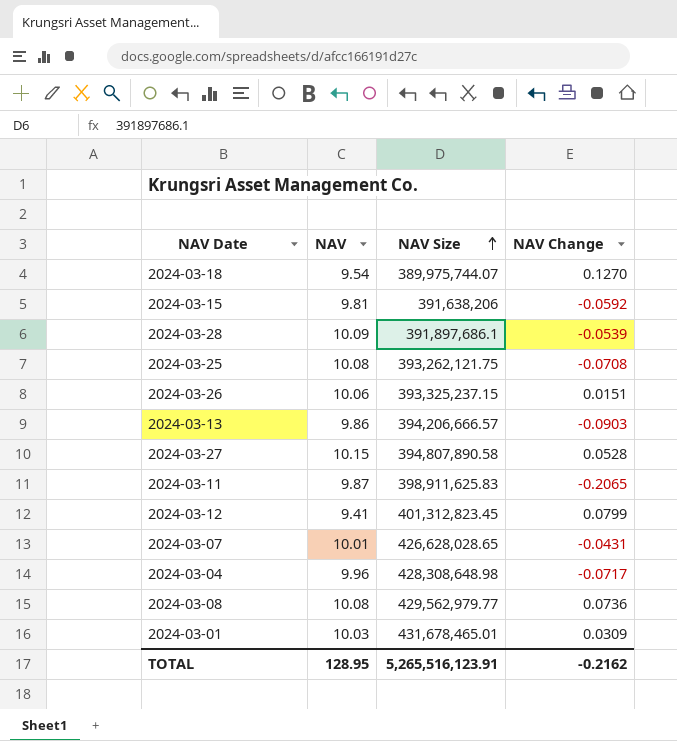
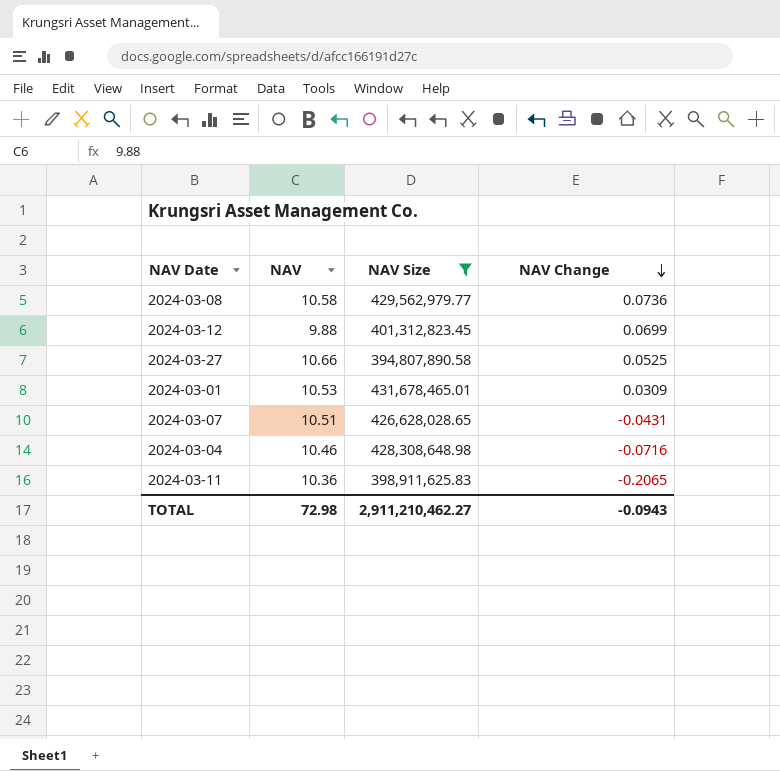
filter: none -> NAV Size >= 394,807,890.58
row order: NAV Size ascending -> NAV Change descending
2024-03-08 | NAV: 10.08 -> 10.58
2024-03-12 | NAV: 9.41 -> 9.88
2024-03-12 | NAV Change: 0.0799 -> 0.0699
2024-03-27 | NAV: 10.15 -> 10.66
2024-03-27 | NAV Change: 0.0528 -> 0.0525
2024-03-01 | NAV: 10.03 -> 10.53
2024-03-07 | NAV: 10.01 -> 10.51
2024-03-04 | NAV: 9.96 -> 10.46
2024-03-04 | NAV Change: -0.0717 -> -0.0716
2024-03-11 | NAV: 9.87 -> 10.36
TOTAL | NAV: 128.95 -> 72.98
TOTAL | NAV Size: 5,265,516,123.91 -> 2,911,210,462.27
TOTAL | NAV Change: -0.2162 -> -0.0943

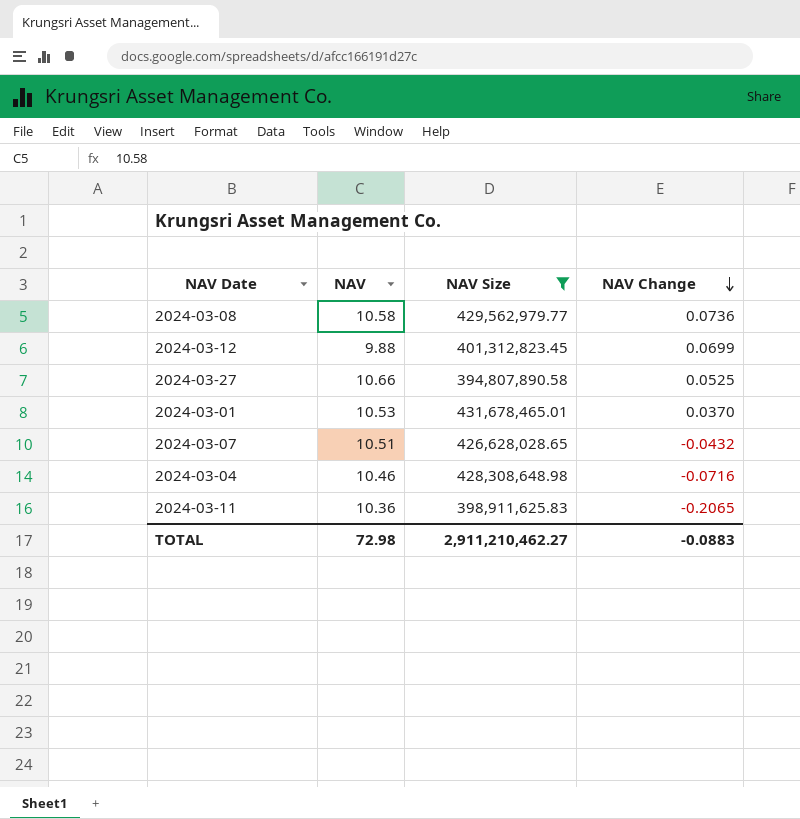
2024-03-01 | NAV Change: 0.0309 -> 0.0370
2024-03-07 | NAV Change: -0.0431 -> -0.0432
TOTAL | NAV Change: -0.0943 -> -0.0883

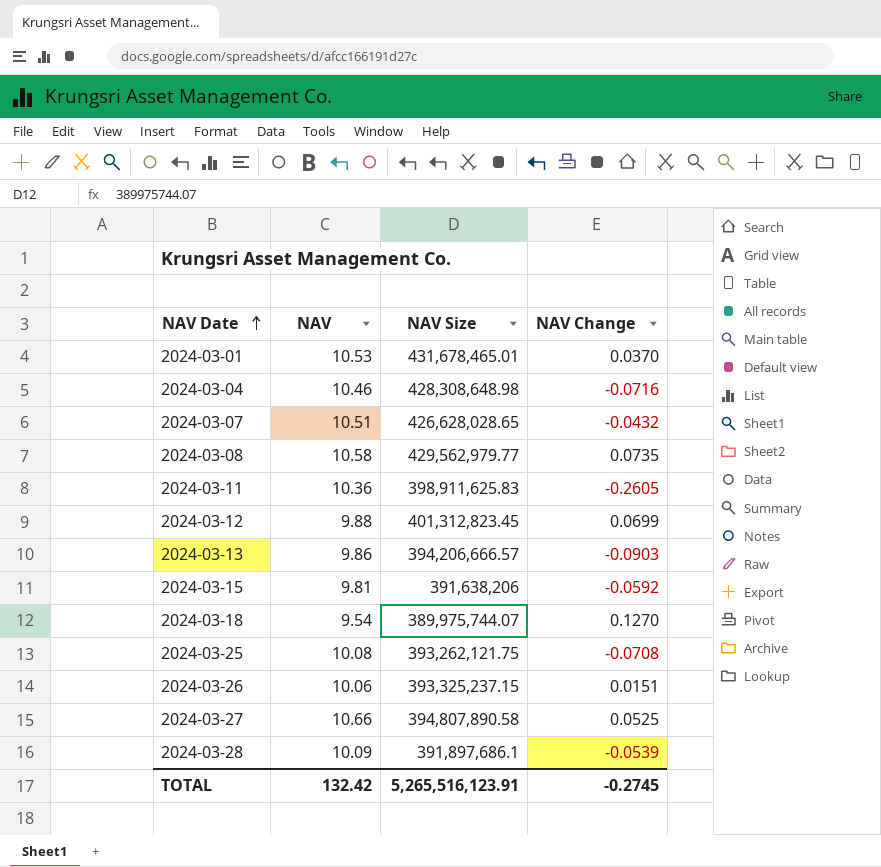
filter: NAV Size >= 394,807,890.58 -> none
row order: NAV Change descending -> NAV Date ascending
2024-03-08 | NAV Change: 0.0736 -> 0.0735
2024-03-11 | NAV Change: -0.2065 -> -0.2605
TOTAL | NAV: 72.98 -> 132.42
TOTAL | NAV Size: 2,911,210,462.27 -> 5,265,516,123.91
TOTAL | NAV Change: -0.0883 -> -0.2745

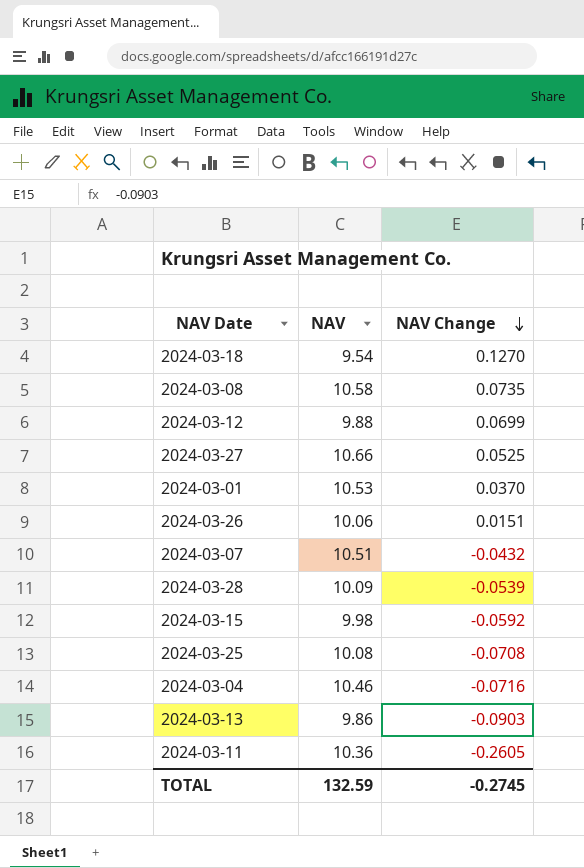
row order: NAV Date ascending -> NAV Change descending
column NAV Size | position: 3 -> none
2024-03-15 | NAV: 9.81 -> 9.98
TOTAL | NAV: 132.42 -> 132.59

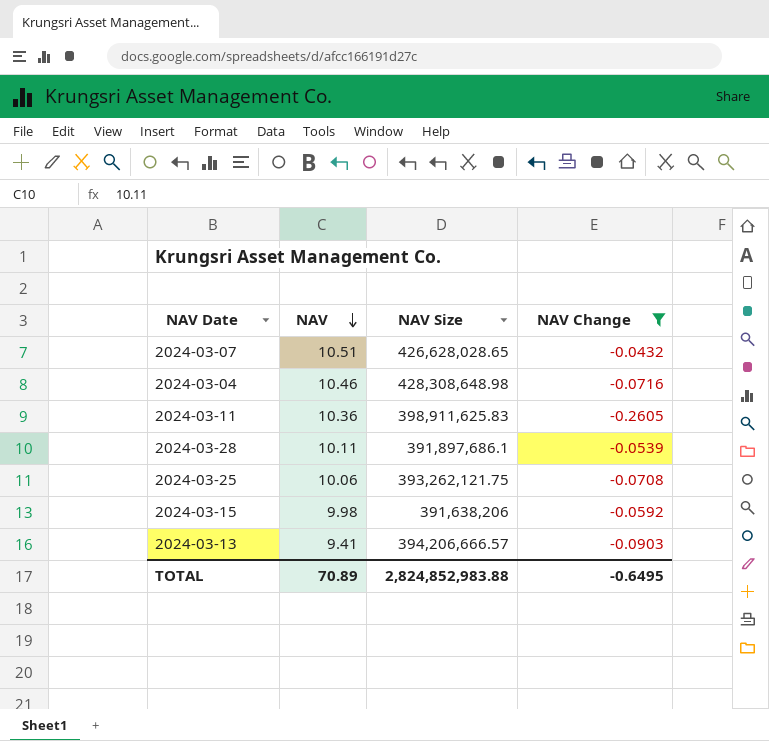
filter: none -> NAV Change <= -0.0432
row order: NAV Change descending -> NAV descending
column NAV Size | position: none -> 3
2024-03-28 | NAV: 10.09 -> 10.11
2024-03-25 | NAV: 10.08 -> 10.06
2024-03-13 | NAV: 9.86 -> 9.41
TOTAL | NAV: 132.59 -> 70.89
TOTAL | NAV Change: -0.2745 -> -0.6495

